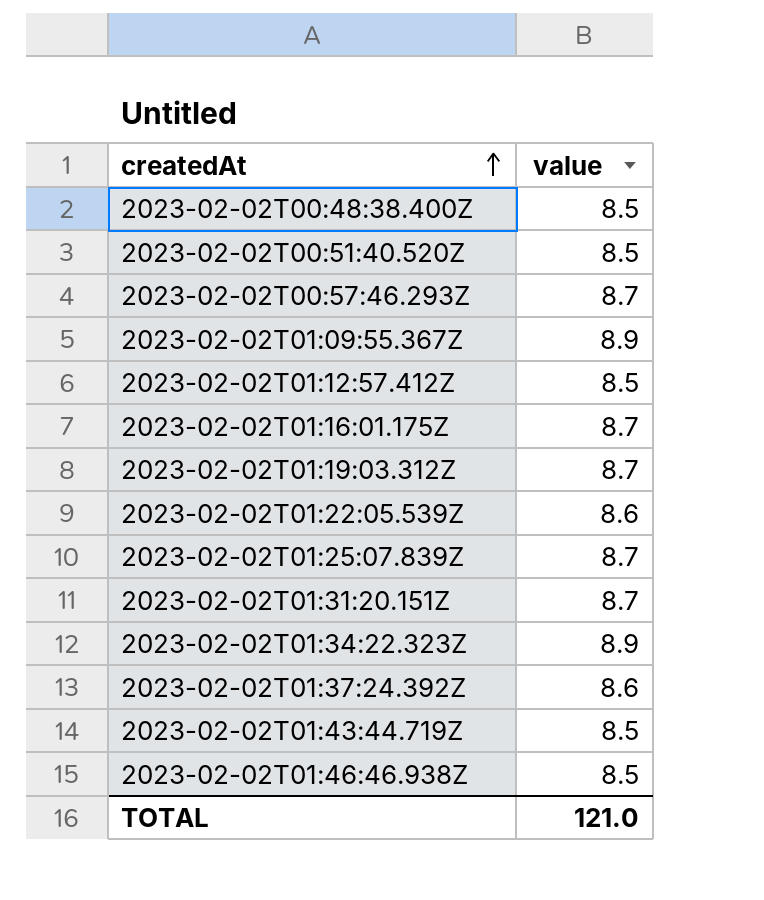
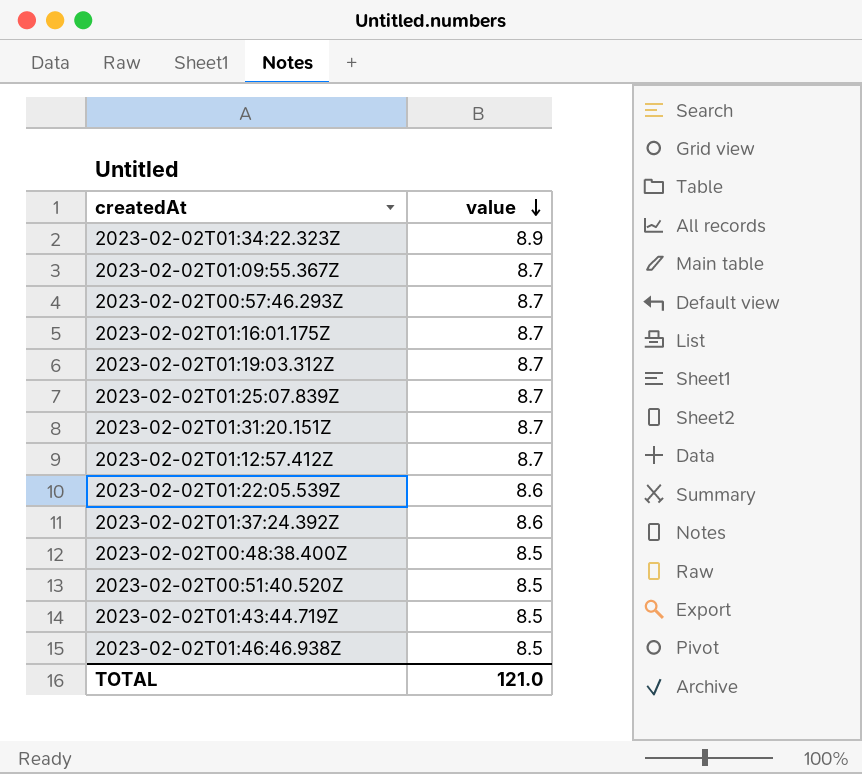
row order: createdAt ascending -> value descending
2023-02-02T01:09:55.367Z | value: 8.9 -> 8.7
2023-02-02T01:12:57.412Z | value: 8.5 -> 8.7

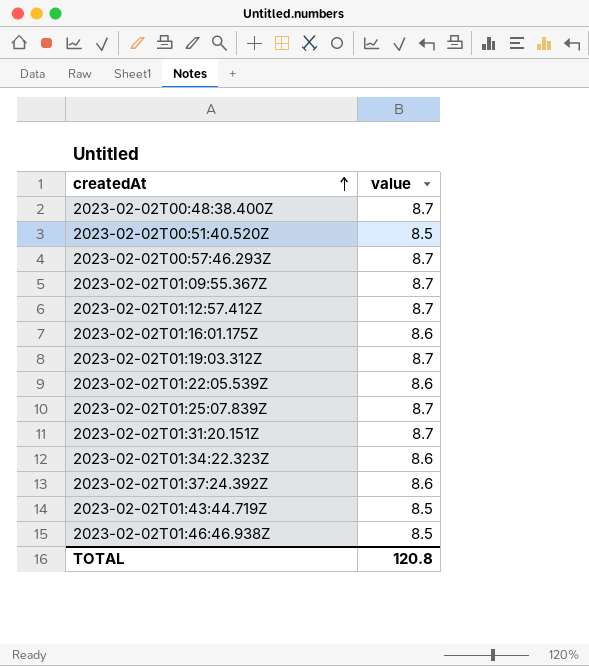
row order: value descending -> createdAt ascending
2023-02-02T00:48:38.400Z | value: 8.5 -> 8.7
2023-02-02T01:16:01.175Z | value: 8.7 -> 8.6
2023-02-02T01:34:22.323Z | value: 8.9 -> 8.6
TOTAL | value: 121.0 -> 120.8

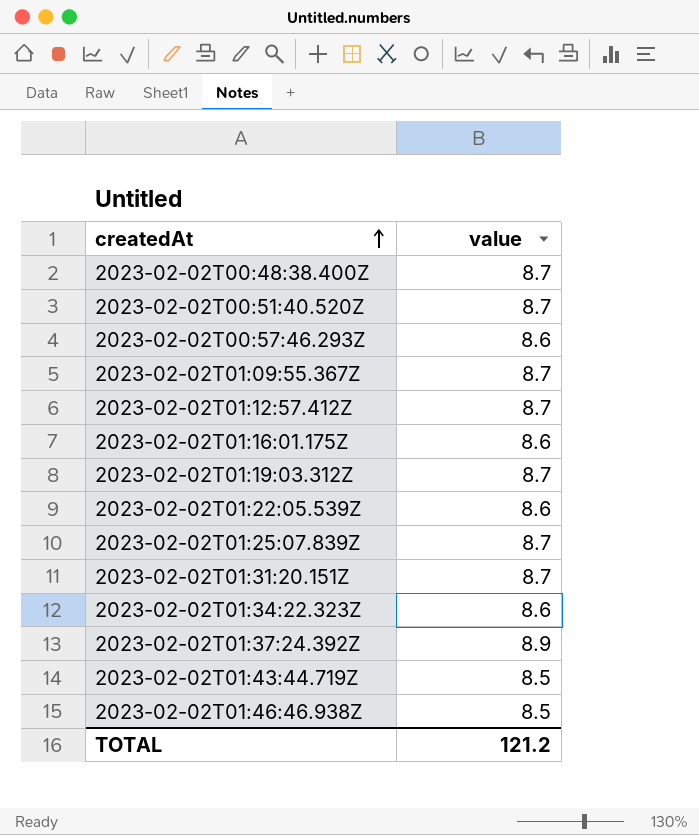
2023-02-02T00:51:40.520Z | value: 8.5 -> 8.7
2023-02-02T00:57:46.293Z | value: 8.7 -> 8.6
2023-02-02T01:37:24.392Z | value: 8.6 -> 8.9
TOTAL | value: 120.8 -> 121.2

